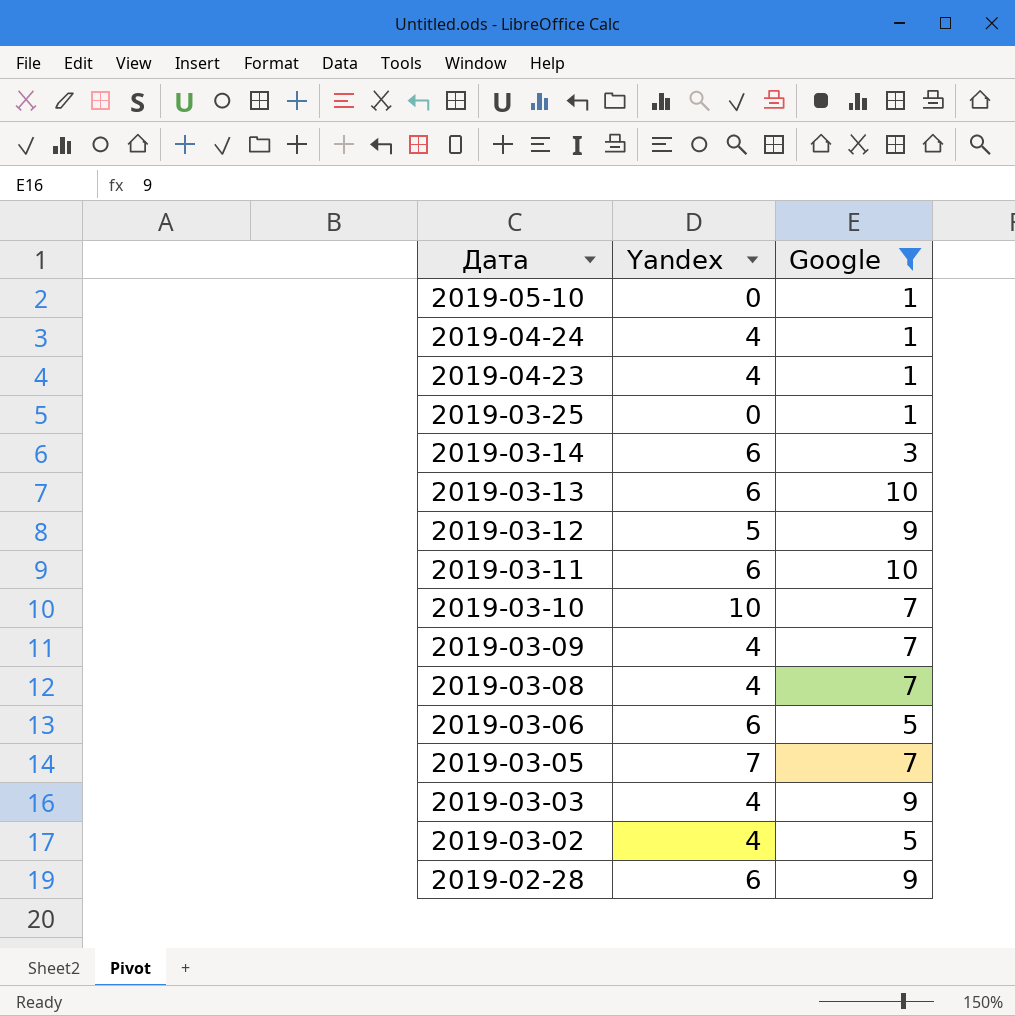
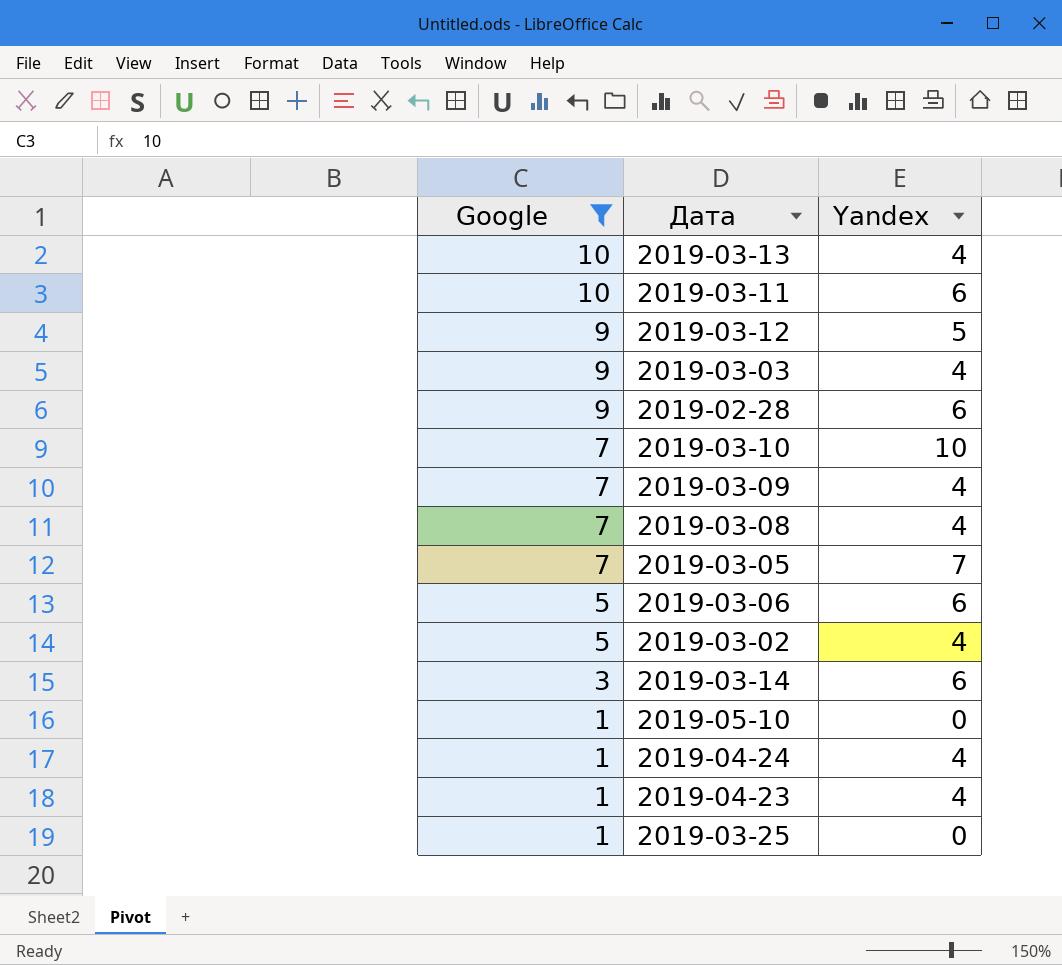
row order: Дата descending -> Google descending
column Google | position: 3 -> 1
2019-03-13 | Yandex: 6 -> 4

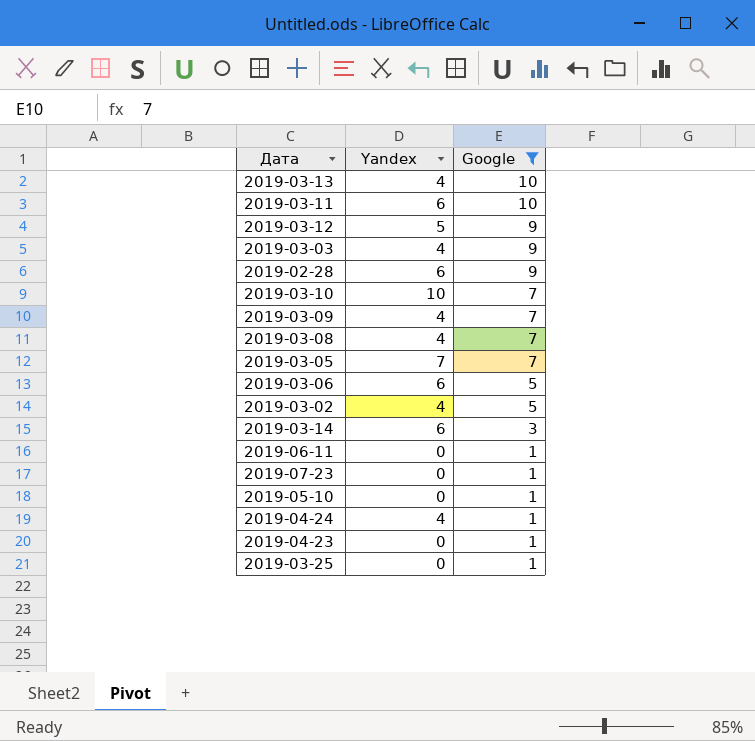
column Google | position: 1 -> 3
row 2019-06-11: none -> 0 | 1
row 2019-07-23: none -> 0 | 1
2019-04-23 | Yandex: 4 -> 0

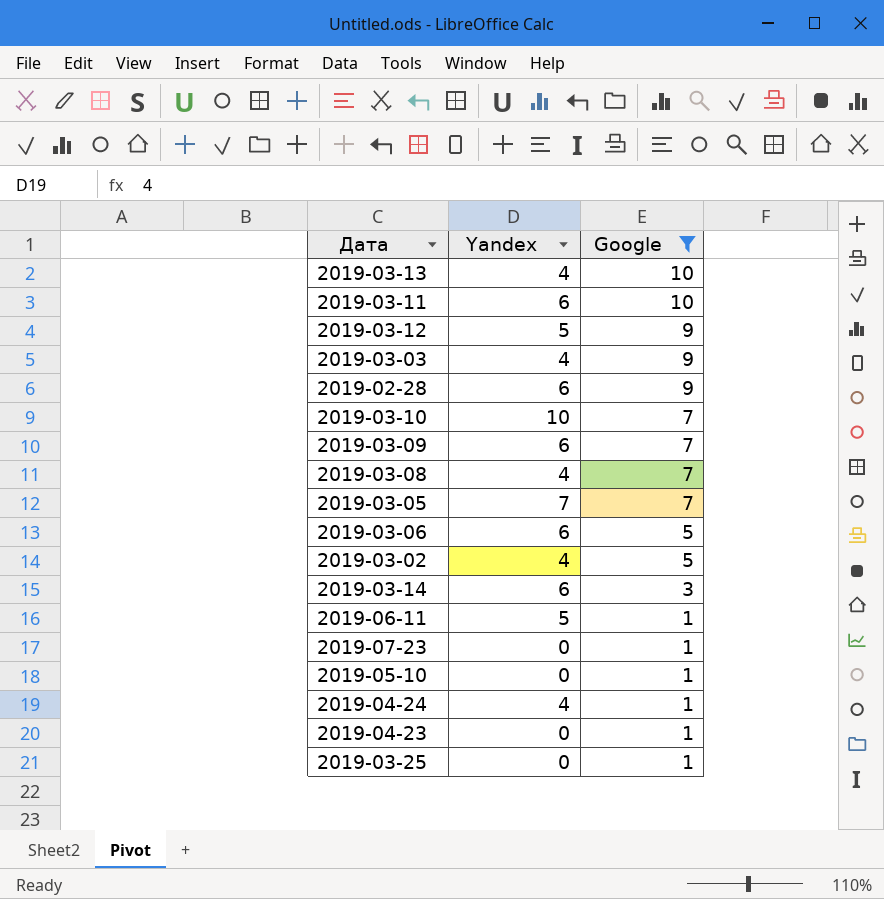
2019-03-09 | Yandex: 4 -> 6
2019-06-11 | Yandex: 0 -> 5

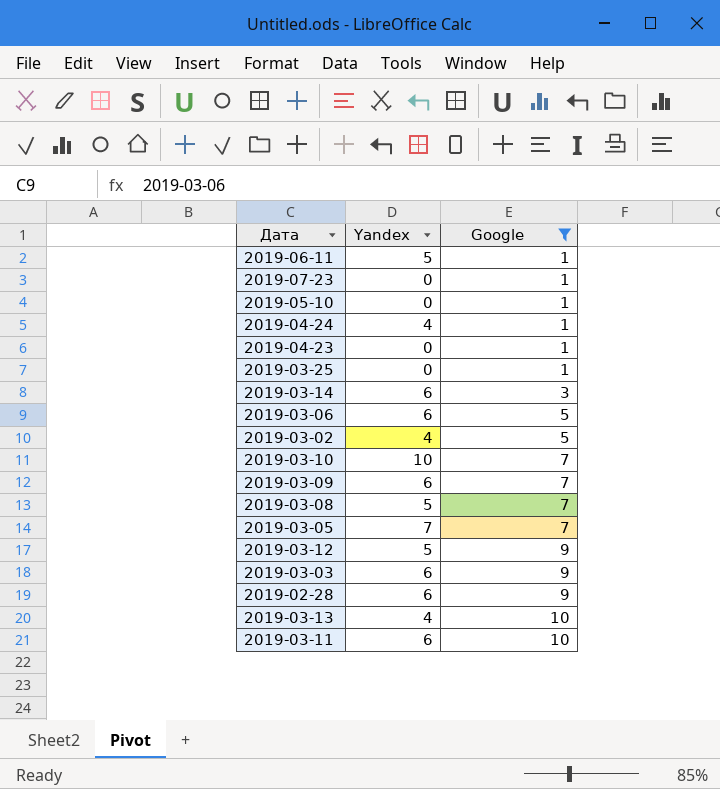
row order: Google descending -> Google ascending
2019-03-08 | Yandex: 4 -> 5
2019-03-03 | Yandex: 4 -> 6

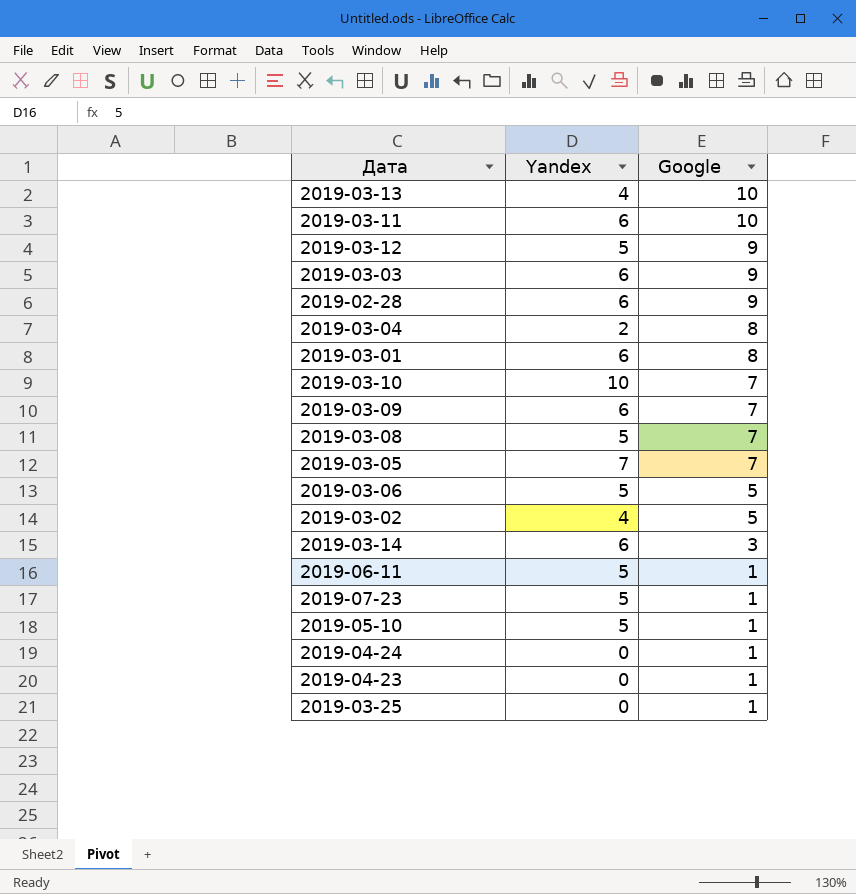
filter: Google != 8 -> none
row order: Google ascending -> Google descending
2019-03-06 | Yandex: 6 -> 5
2019-07-23 | Yandex: 0 -> 5
2019-05-10 | Yandex: 0 -> 5
2019-04-24 | Yandex: 4 -> 0

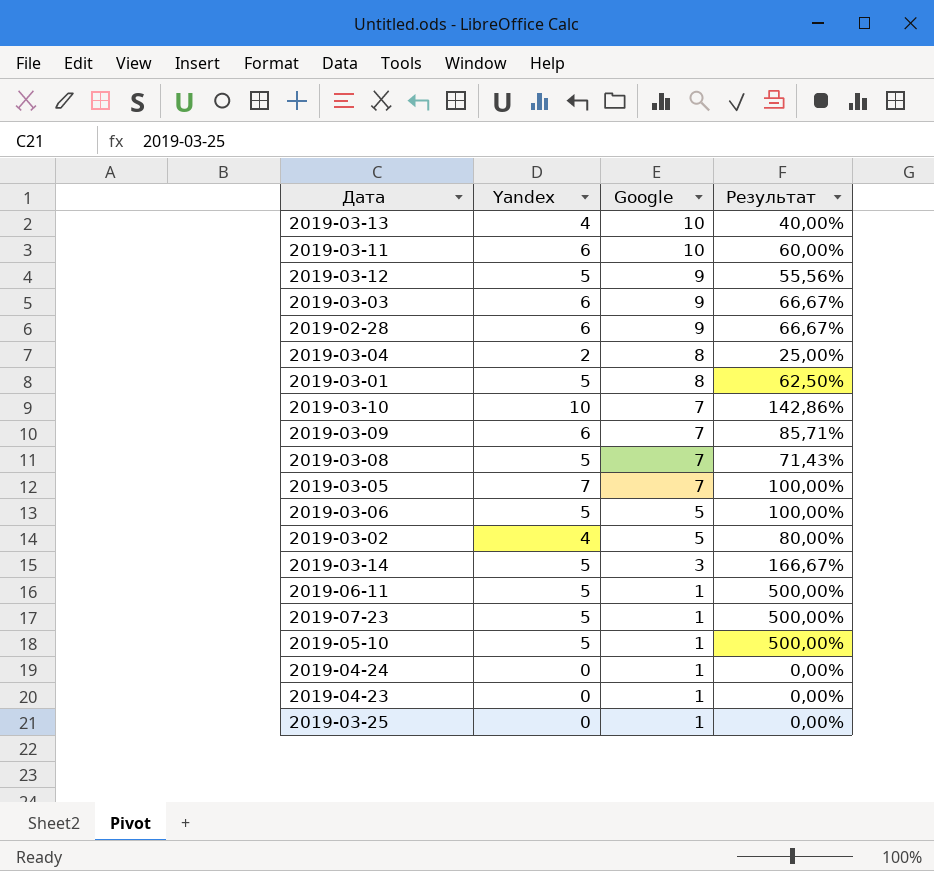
column Результат | formula: none -> [Yandex] / [Google]
2019-03-01 | Yandex: 6 -> 5
2019-03-14 | Yandex: 6 -> 5

